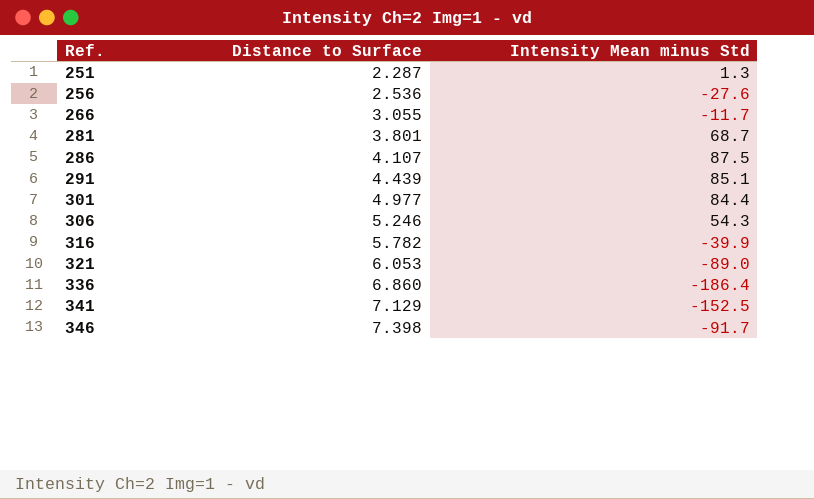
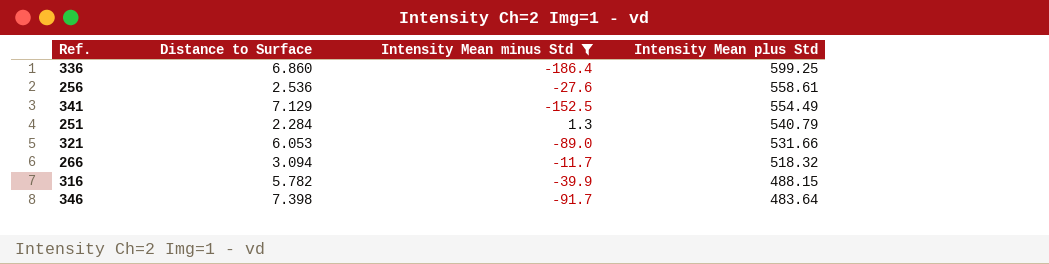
filter: none -> Intensity Mean minus Std <= 1.3
row order: Ref. ascending -> Intensity Mean plus Std descending
column Intensity Mean plus Std | position: none -> 4
251 | Distance to Surface: 2.287 -> 2.284
266 | Distance to Surface: 3.055 -> 3.094

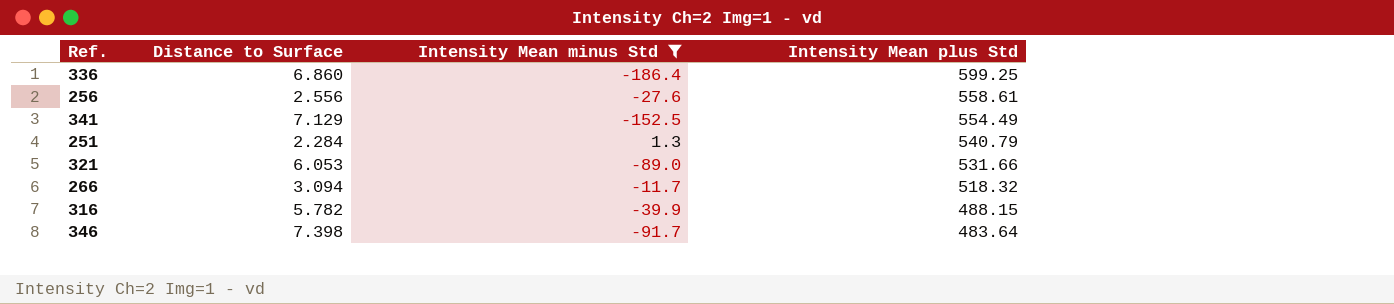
256 | Distance to Surface: 2.536 -> 2.556

